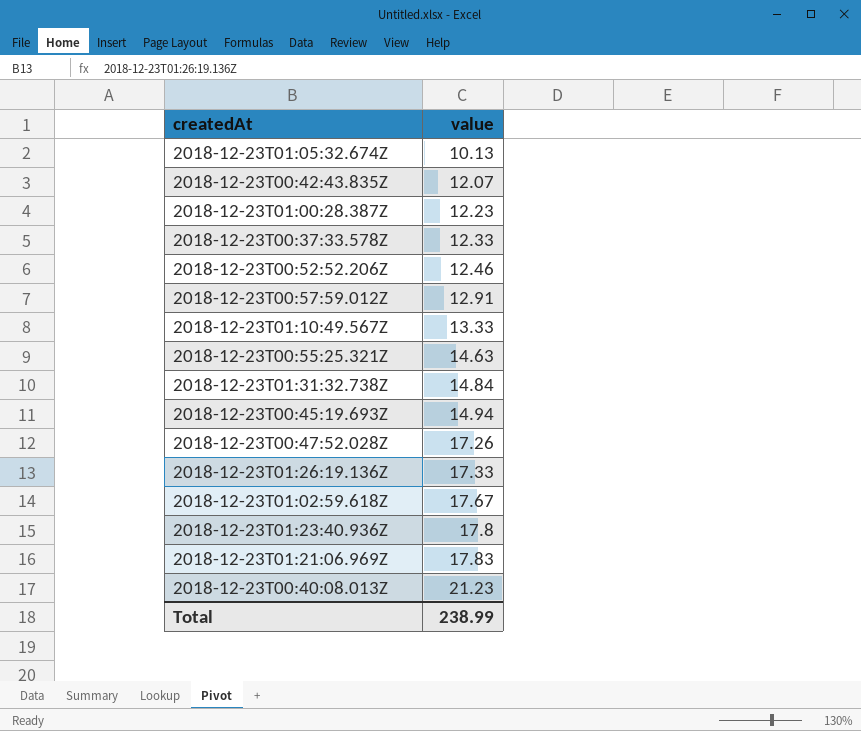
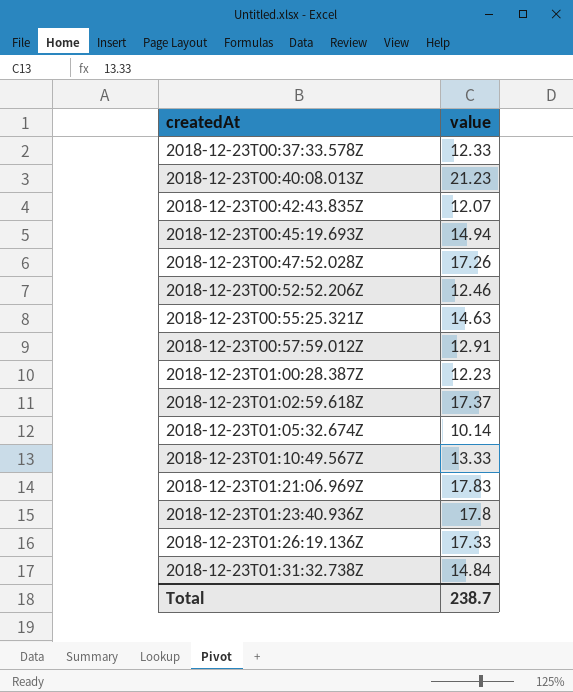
row order: value ascending -> createdAt ascending
2018-12-23T01:02:59.618Z | value: 17.67 -> 17.37
2018-12-23T01:05:32.674Z | value: 10.13 -> 10.14
Total | value: 238.99 -> 238.7

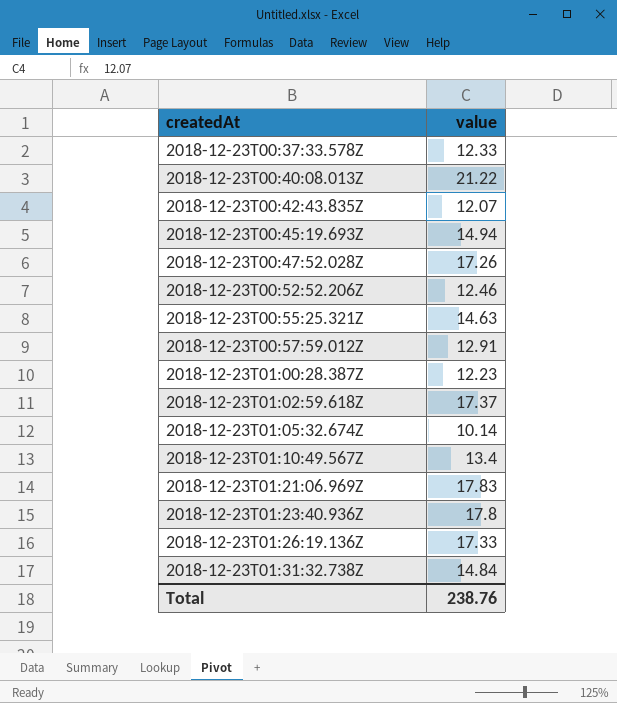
2018-12-23T00:40:08.013Z | value: 21.23 -> 21.22
2018-12-23T01:10:49.567Z | value: 13.33 -> 13.4
Total | value: 238.7 -> 238.76

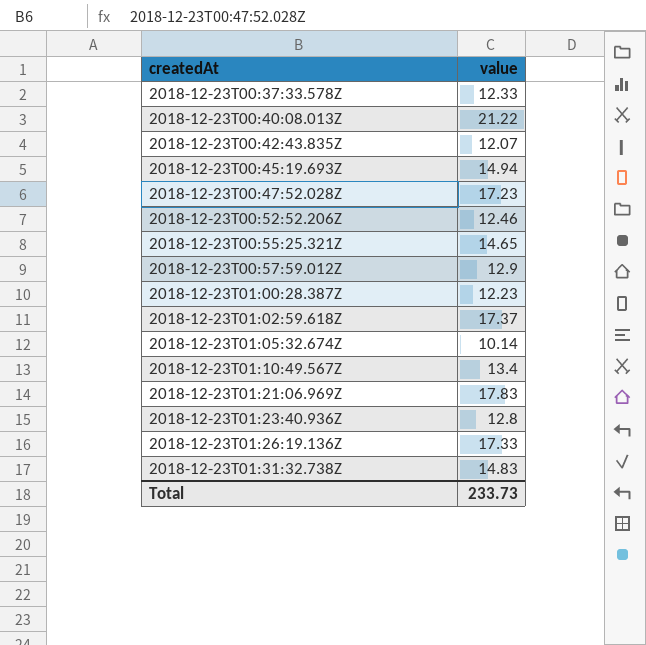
2018-12-23T00:47:52.028Z | value: 17.26 -> 17.23
2018-12-23T00:55:25.321Z | value: 14.63 -> 14.65
2018-12-23T00:57:59.012Z | value: 12.91 -> 12.9
2018-12-23T01:23:40.936Z | value: 17.8 -> 12.8
2018-12-23T01:31:32.738Z | value: 14.84 -> 14.83
Total | value: 238.76 -> 233.73

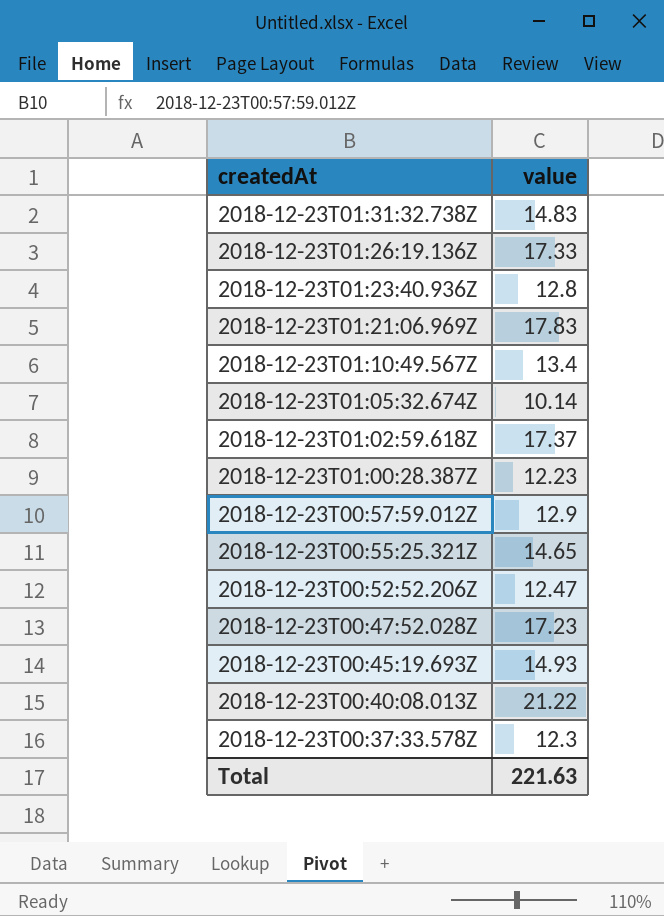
row order: createdAt ascending -> createdAt descending
row 2018-12-23T00:42:43.835Z: 12.07 -> none
2018-12-23T00:52:52.206Z | value: 12.46 -> 12.47
2018-12-23T00:45:19.693Z | value: 14.94 -> 14.93
2018-12-23T00:37:33.578Z | value: 12.33 -> 12.3
Total | value: 233.73 -> 221.63

